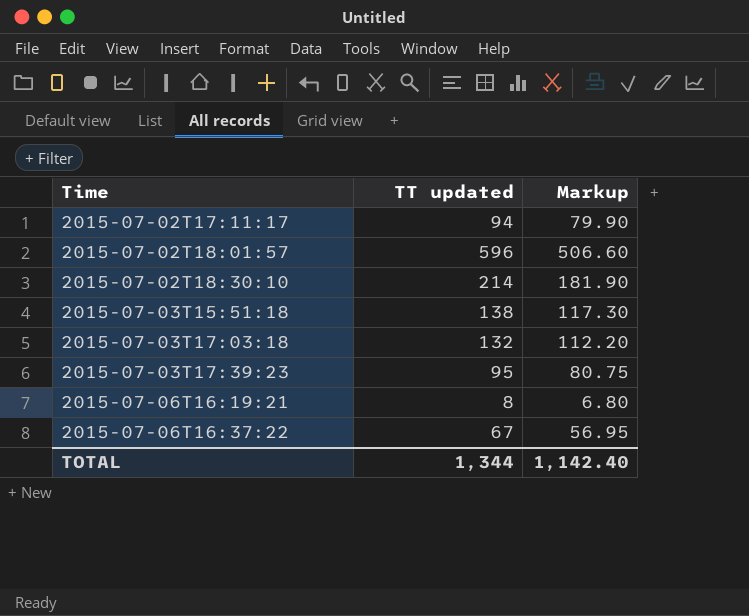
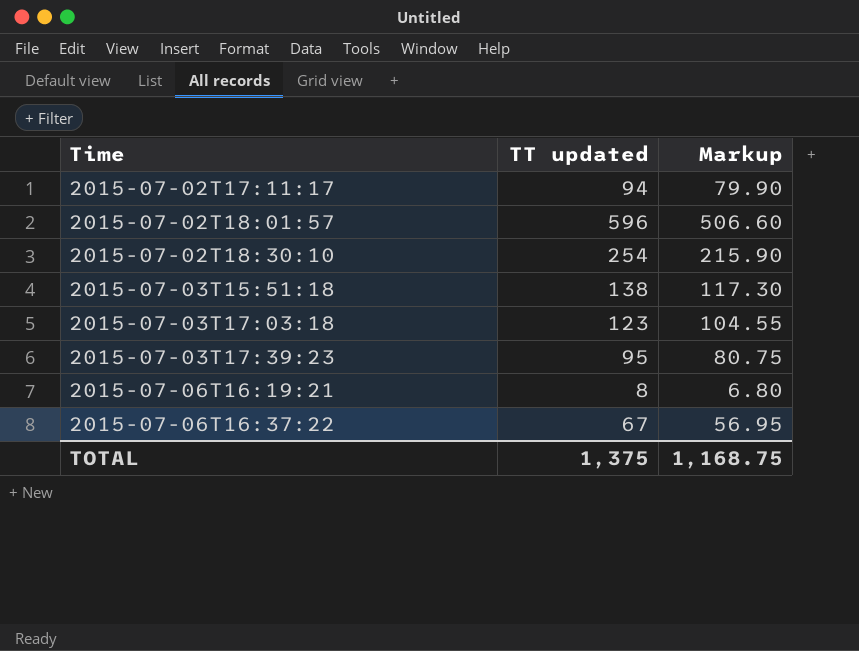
2015-07-02T18:30:10 | TT updated: 214 -> 254
2015-07-02T18:30:10 | Markup: 181.90 -> 215.90
2015-07-03T17:03:18 | TT updated: 132 -> 123
2015-07-03T17:03:18 | Markup: 112.20 -> 104.55
TOTAL | TT updated: 1,344 -> 1,375
TOTAL | Markup: 1,142.40 -> 1,168.75

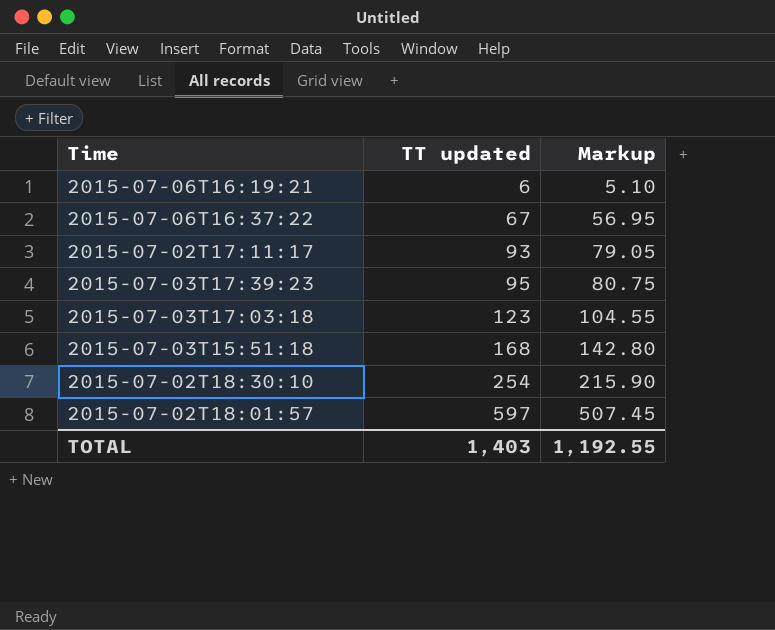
row order: Time ascending -> TT updated ascending
2015-07-06T16:19:21 | TT updated: 8 -> 6
2015-07-06T16:19:21 | Markup: 6.80 -> 5.10
2015-07-02T17:11:17 | TT updated: 94 -> 93
2015-07-02T17:11:17 | Markup: 79.90 -> 79.05
2015-07-03T15:51:18 | TT updated: 138 -> 168
2015-07-03T15:51:18 | Markup: 117.30 -> 142.80
2015-07-02T18:01:57 | TT updated: 596 -> 597
2015-07-02T18:01:57 | Markup: 506.60 -> 507.45
TOTAL | TT updated: 1,375 -> 1,403
TOTAL | Markup: 1,168.75 -> 1,192.55

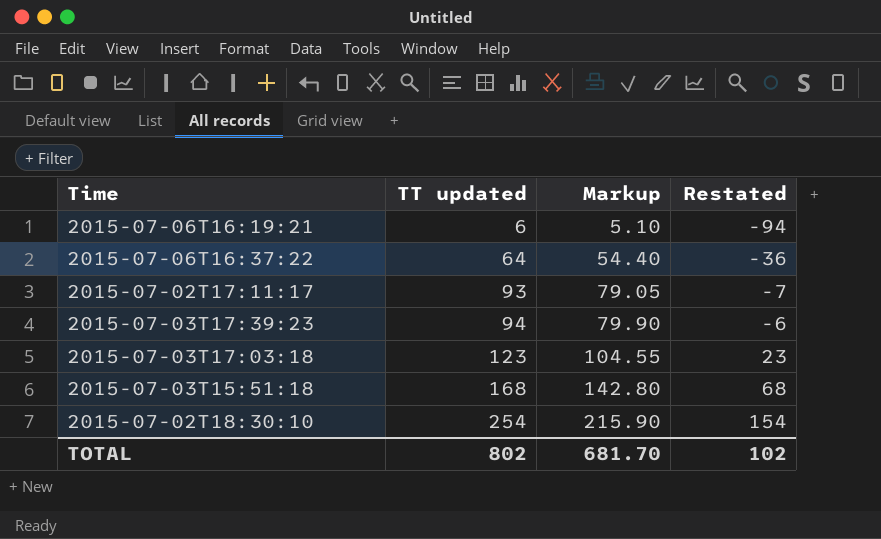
column Restated | formula: none -> [TT updated] - 100
row 2015-07-02T18:01:57: 597 | 507.45 -> none
2015-07-06T16:37:22 | TT updated: 67 -> 64
2015-07-06T16:37:22 | Markup: 56.95 -> 54.40
2015-07-03T17:39:23 | TT updated: 95 -> 94
2015-07-03T17:39:23 | Markup: 80.75 -> 79.90
TOTAL | TT updated: 1,403 -> 802
TOTAL | Markup: 1,192.55 -> 681.70

